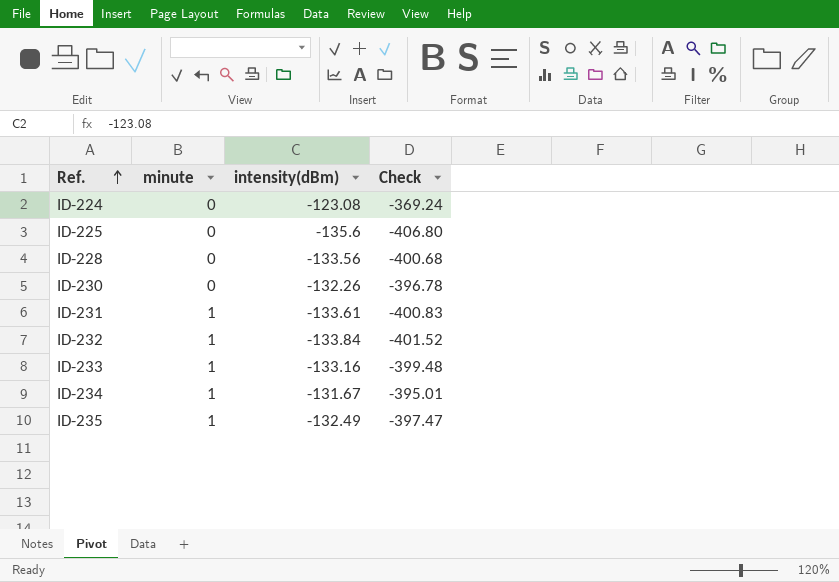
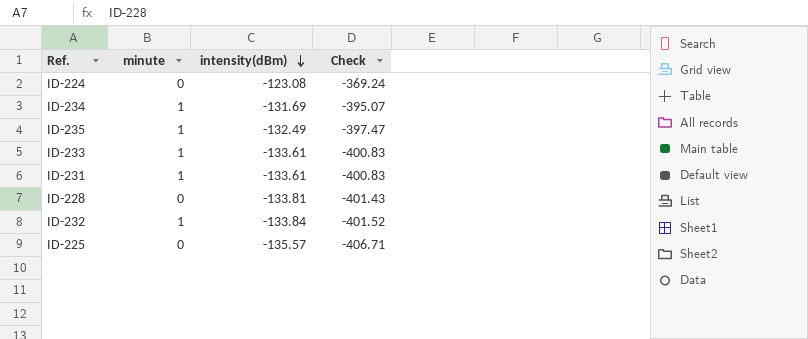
row order: Ref. ascending -> intensity(dBm) descending
row ID-230: 0 | -132.26 | -396.78 -> none
ID-234 | intensity(dBm): -131.67 -> -131.69
ID-234 | Check: -395.01 -> -395.07
ID-233 | intensity(dBm): -133.16 -> -133.61
ID-233 | Check: -399.48 -> -400.83
ID-228 | intensity(dBm): -133.56 -> -133.81
ID-228 | Check: -400.68 -> -401.43
ID-225 | intensity(dBm): -135.6 -> -135.57
ID-225 | Check: -406.80 -> -406.71

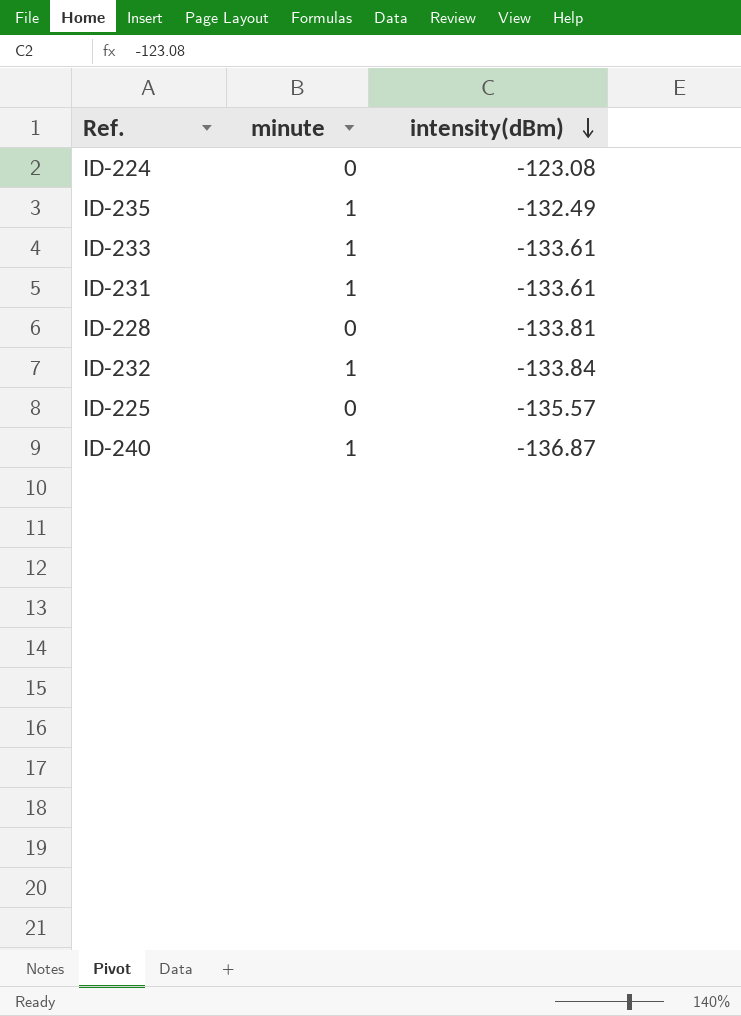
column Check | formula: [intensity(dBm)] * 3 -> none
row ID-234: 1 | -131.69 | -395.07 -> none
row ID-240: none -> 1 | -136.87

